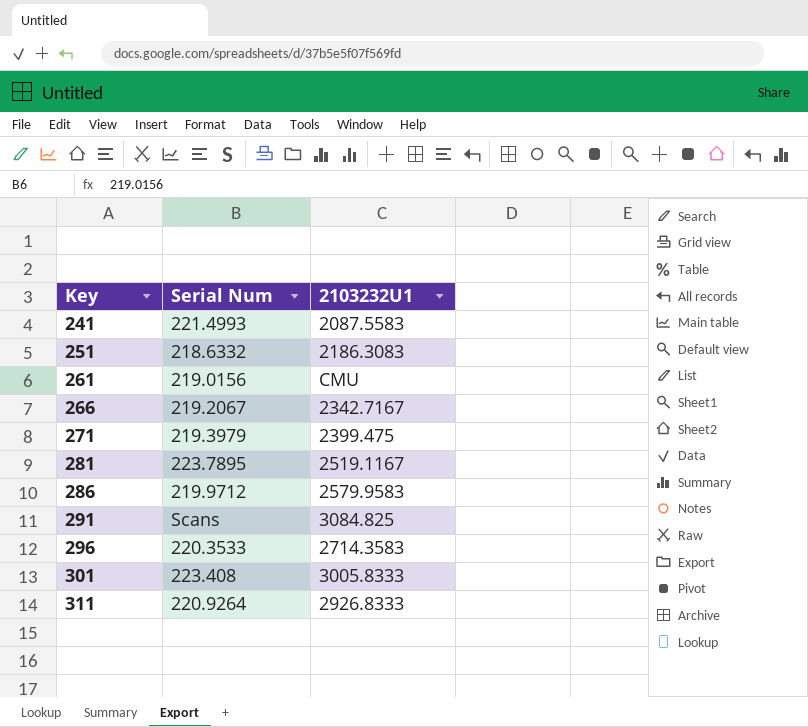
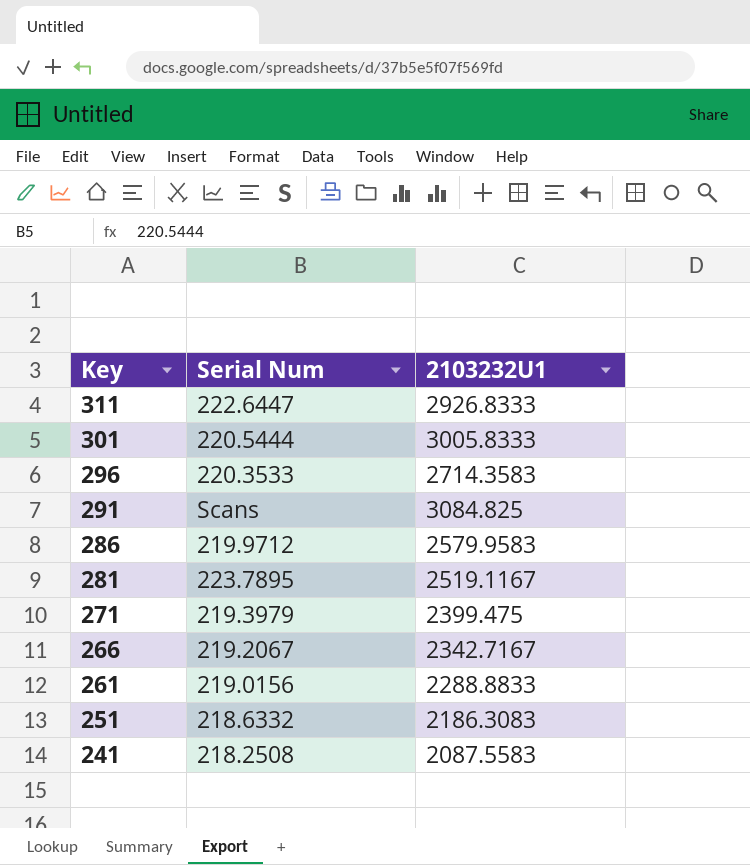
row order: Key ascending -> Key descending
311 | Serial Num: 220.9264 -> 222.6447
301 | Serial Num: 223.408 -> 220.5444
261 | 2103232U1: CMU -> 2288.8833
241 | Serial Num: 221.4993 -> 218.2508

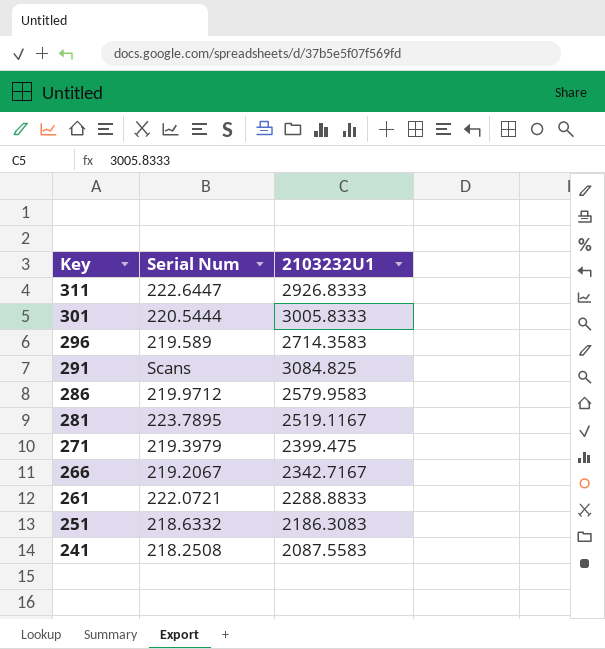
296 | Serial Num: 220.3533 -> 219.589
261 | Serial Num: 219.0156 -> 222.0721

